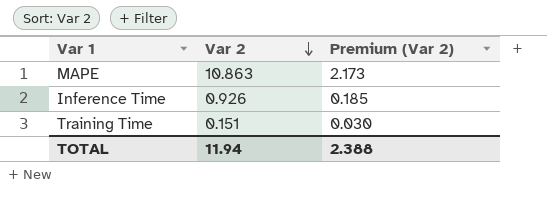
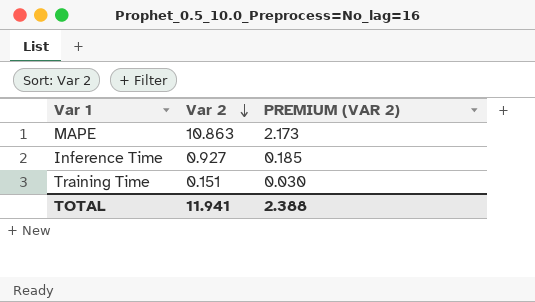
column name: Premium (Var 2) -> PREMIUM (VAR 2)
Inference Time | Var 2: 0.926 -> 0.927
TOTAL | Var 2: 11.94 -> 11.941

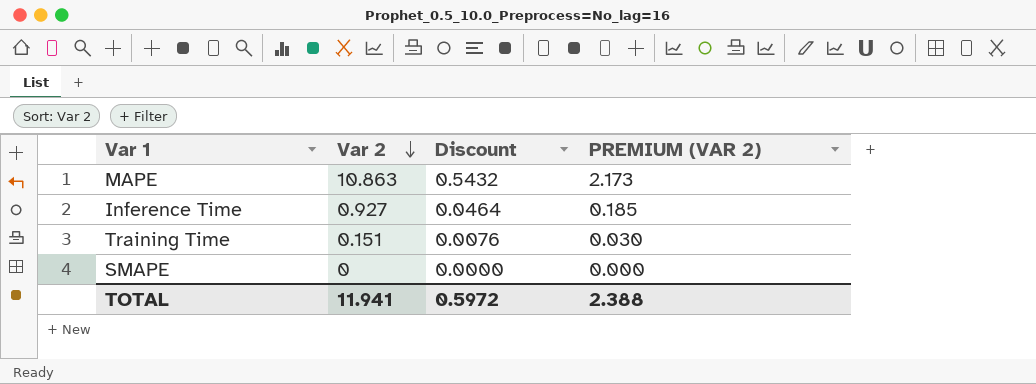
column Discount | formula: none -> [Var 2] * 0.05
row SMAPE: none -> 0 | 0.0000 | 0.000

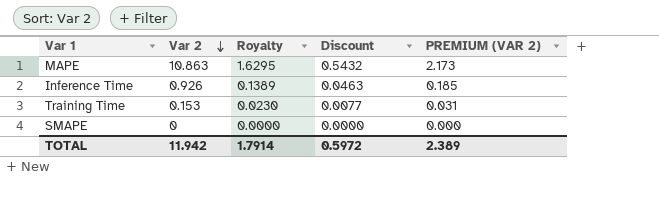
column Royalty | formula: none -> [Var 2] * 0.15
Inference Time | Var 2: 0.927 -> 0.926
Inference Time | Discount: 0.0464 -> 0.0463
Training Time | Var 2: 0.151 -> 0.153
Training Time | Discount: 0.0076 -> 0.0077
Training Time | PREMIUM (VAR 2): 0.030 -> 0.031
TOTAL | Var 2: 11.941 -> 11.942
TOTAL | PREMIUM (VAR 2): 2.388 -> 2.389

